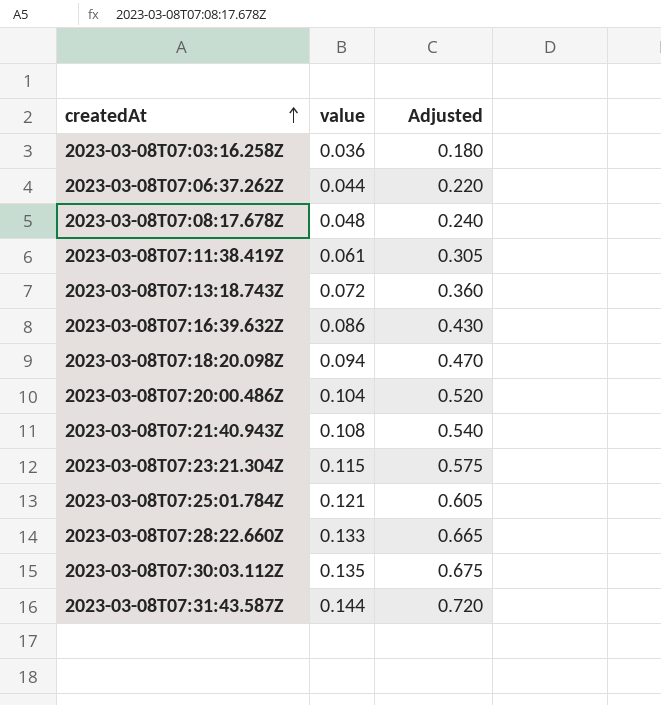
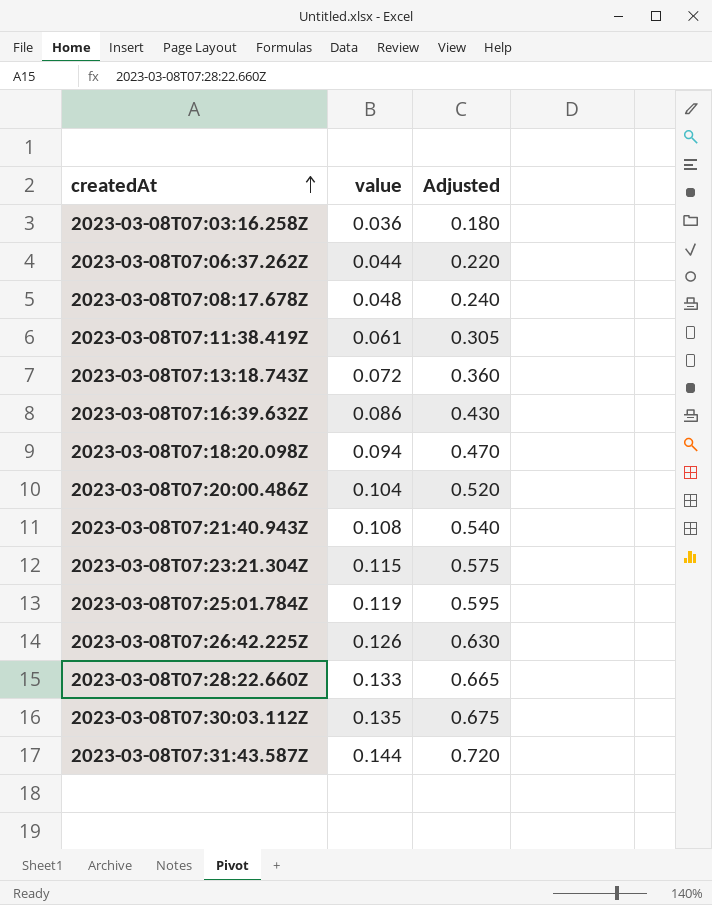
2023-03-08T07:25:01.784Z | value: 0.121 -> 0.119
2023-03-08T07:25:01.784Z | Adjusted: 0.605 -> 0.595
row 2023-03-08T07:26:42.225Z: none -> 0.126 | 0.630

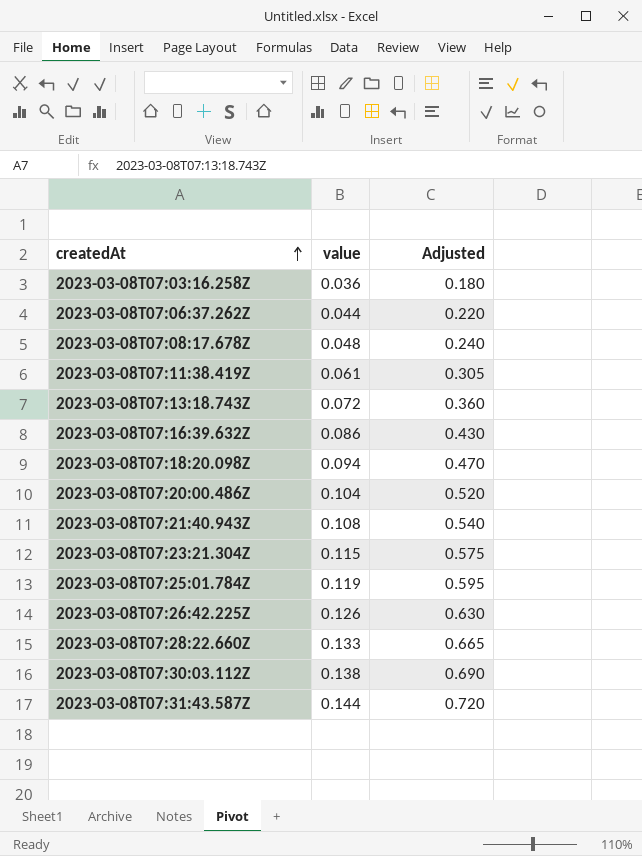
2023-03-08T07:30:03.112Z | value: 0.135 -> 0.138
2023-03-08T07:30:03.112Z | Adjusted: 0.675 -> 0.690

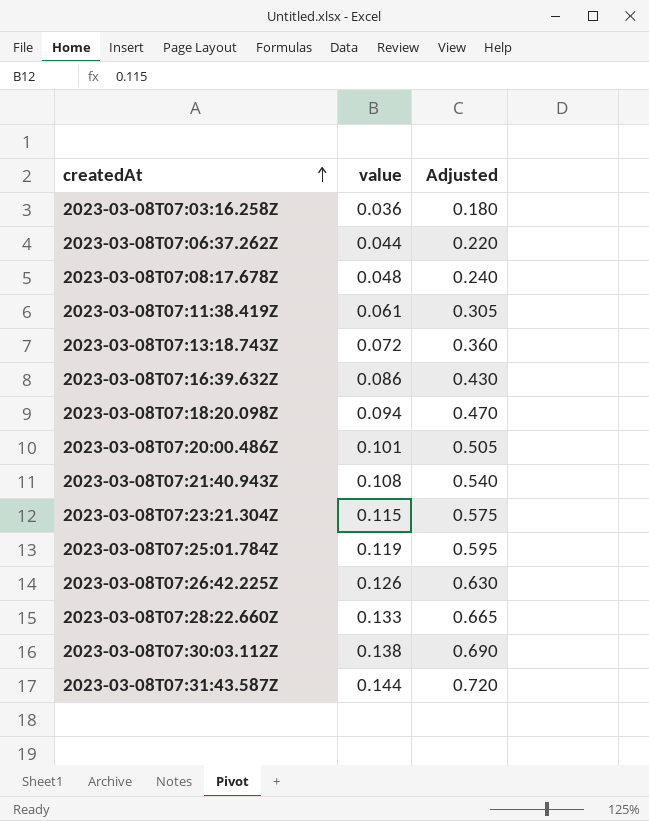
2023-03-08T07:20:00.486Z | value: 0.104 -> 0.101
2023-03-08T07:20:00.486Z | Adjusted: 0.520 -> 0.505

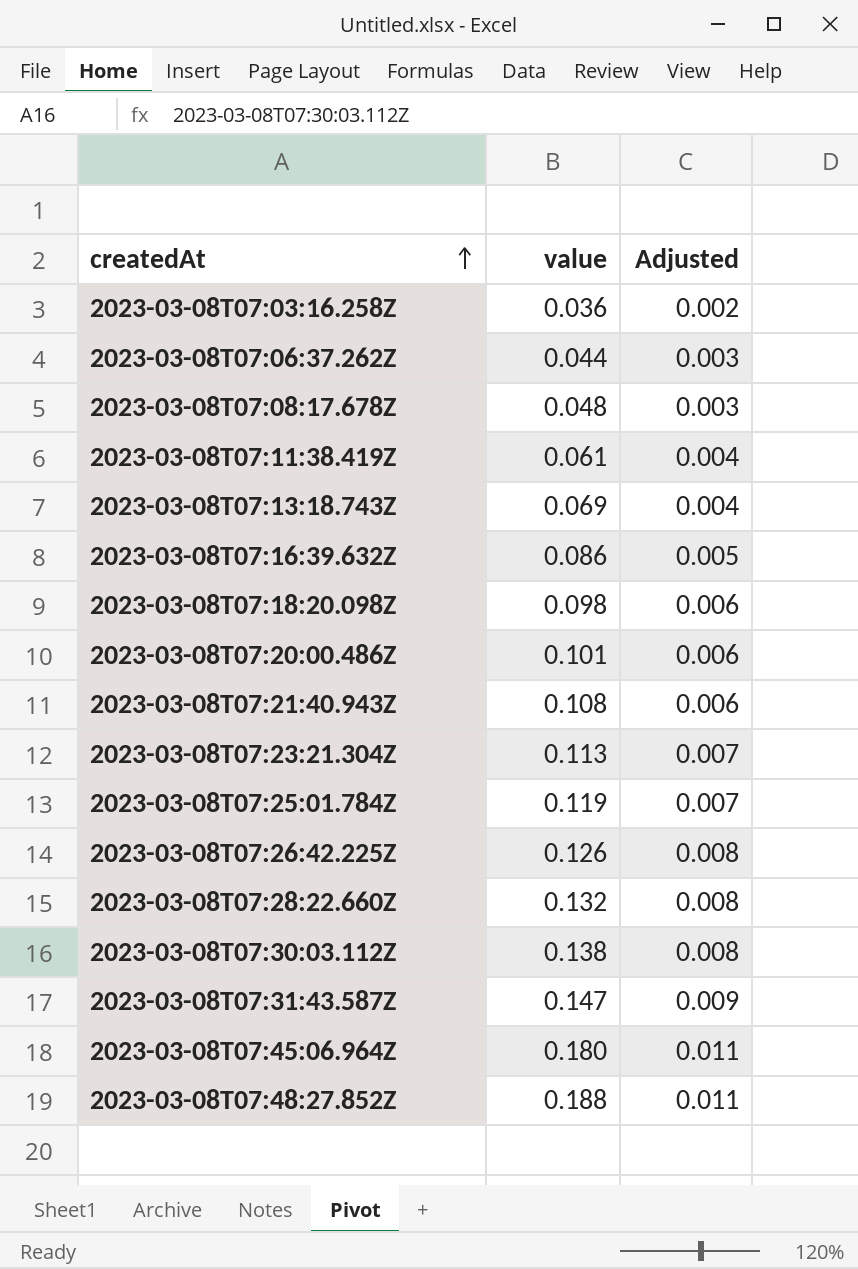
column Adjusted | formula: [value] * 5 -> [value] * 0.06
2023-03-08T07:13:18.743Z | value: 0.072 -> 0.069
2023-03-08T07:18:20.098Z | value: 0.094 -> 0.098
2023-03-08T07:23:21.304Z | value: 0.115 -> 0.113
2023-03-08T07:28:22.660Z | value: 0.133 -> 0.132
2023-03-08T07:31:43.587Z | value: 0.144 -> 0.147
row 2023-03-08T07:45:06.964Z: none -> 0.180 | 0.011
row 2023-03-08T07:48:27.852Z: none -> 0.188 | 0.011

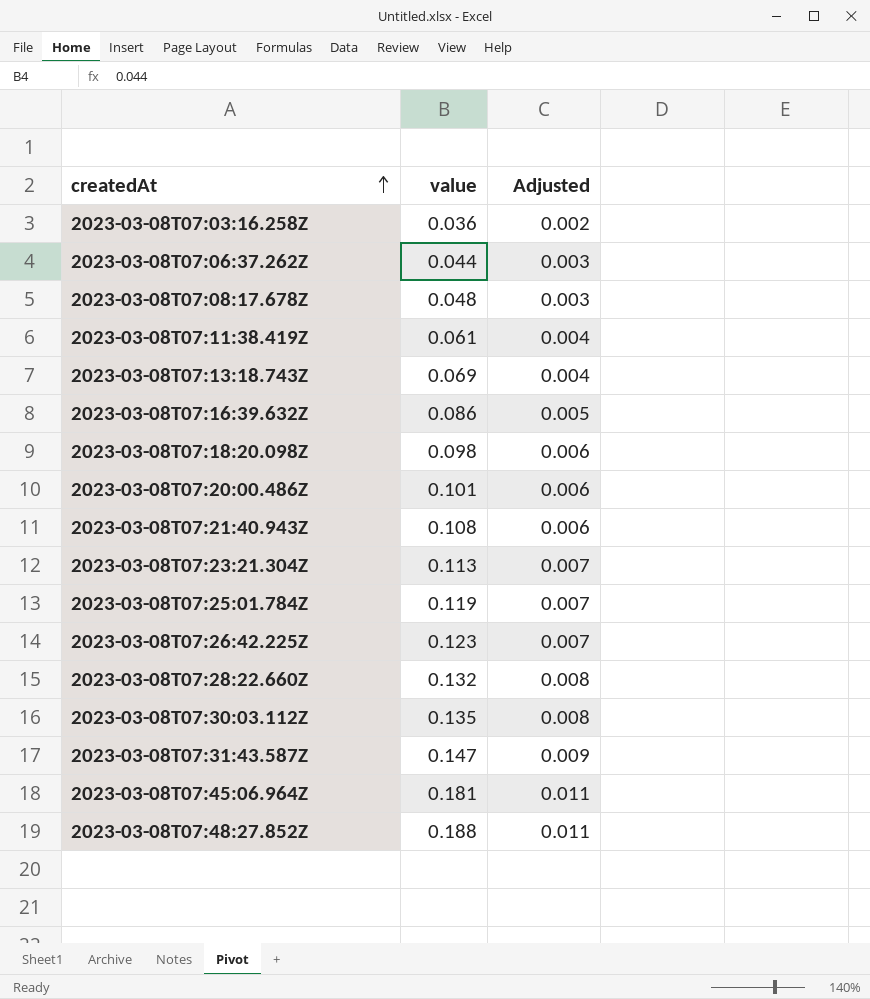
2023-03-08T07:26:42.225Z | value: 0.126 -> 0.123
2023-03-08T07:26:42.225Z | Adjusted: 0.008 -> 0.007
2023-03-08T07:30:03.112Z | value: 0.138 -> 0.135
2023-03-08T07:45:06.964Z | value: 0.180 -> 0.181

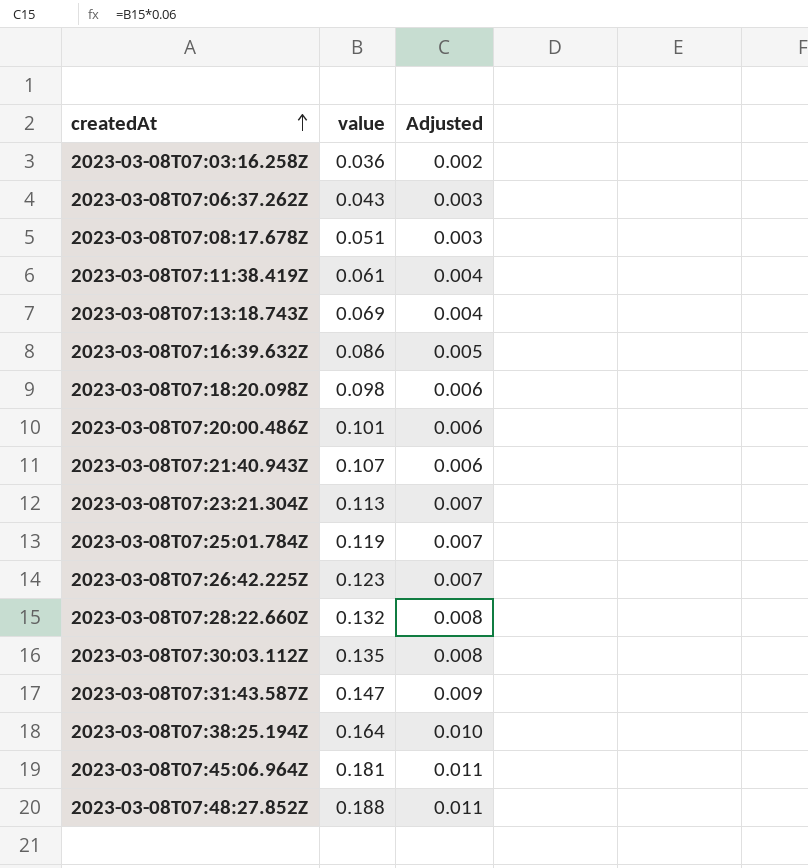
2023-03-08T07:06:37.262Z | value: 0.044 -> 0.043
2023-03-08T07:08:17.678Z | value: 0.048 -> 0.051
2023-03-08T07:21:40.943Z | value: 0.108 -> 0.107
row 2023-03-08T07:38:25.194Z: none -> 0.164 | 0.010

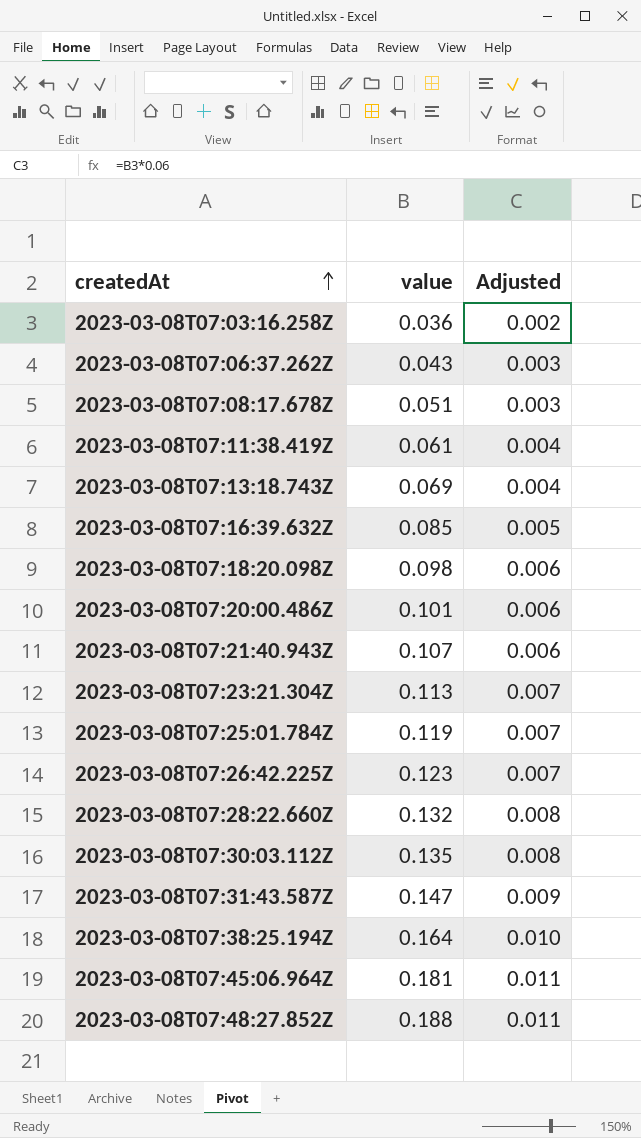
2023-03-08T07:16:39.632Z | value: 0.086 -> 0.085

